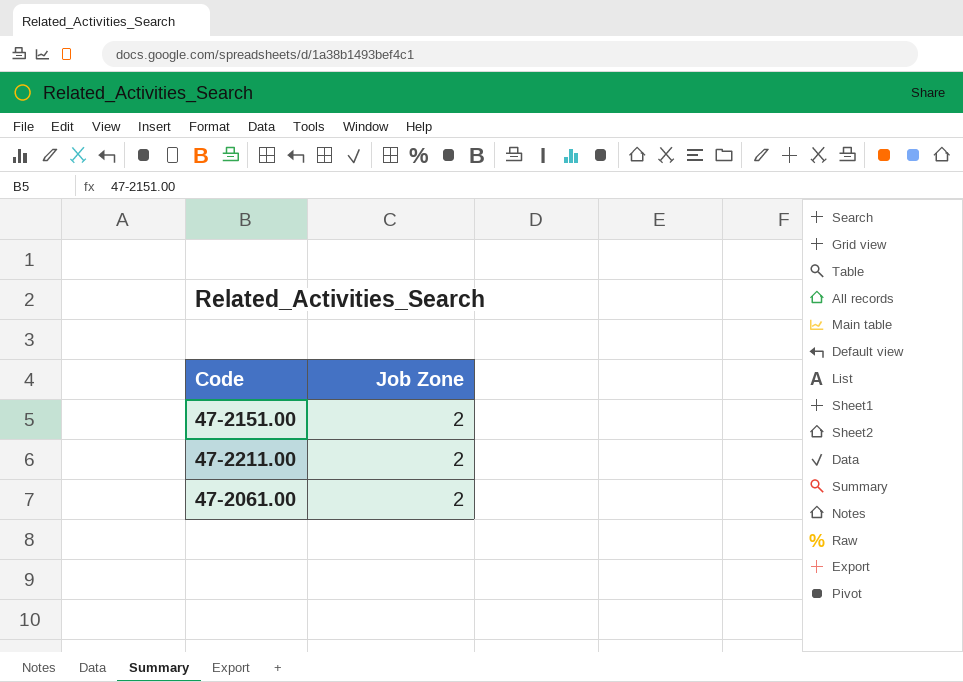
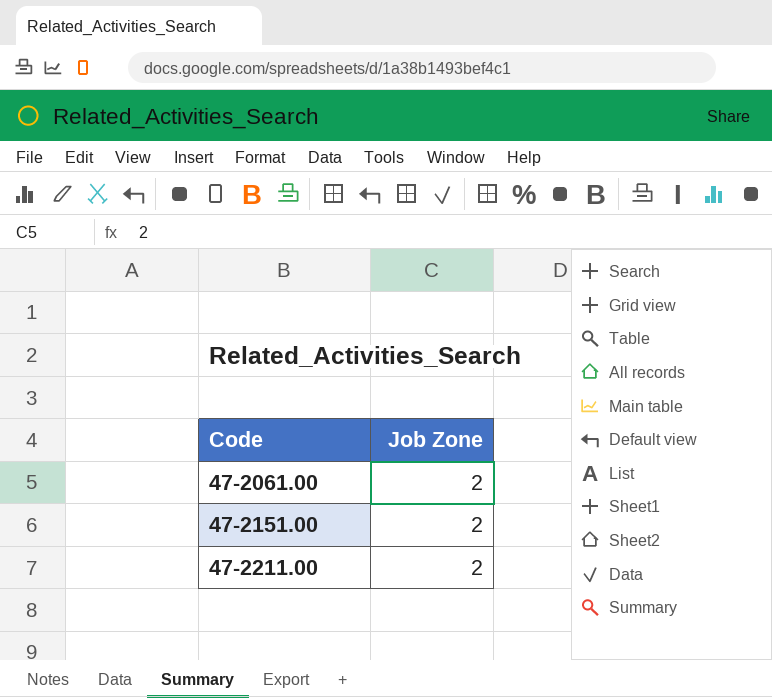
row order: none -> Code ascending

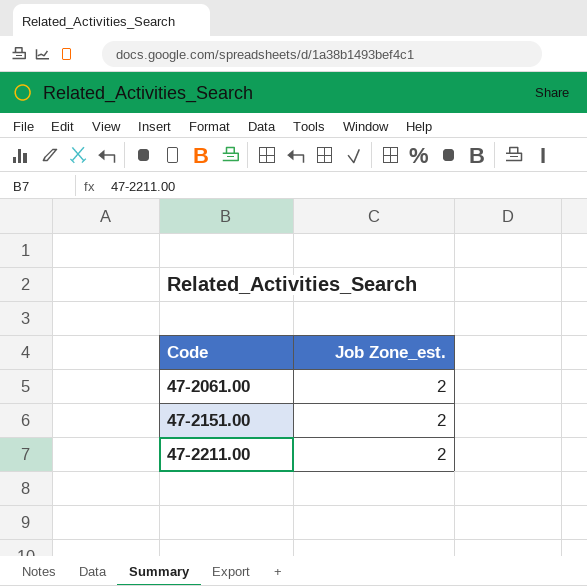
column name: Job Zone -> Job Zone_est.

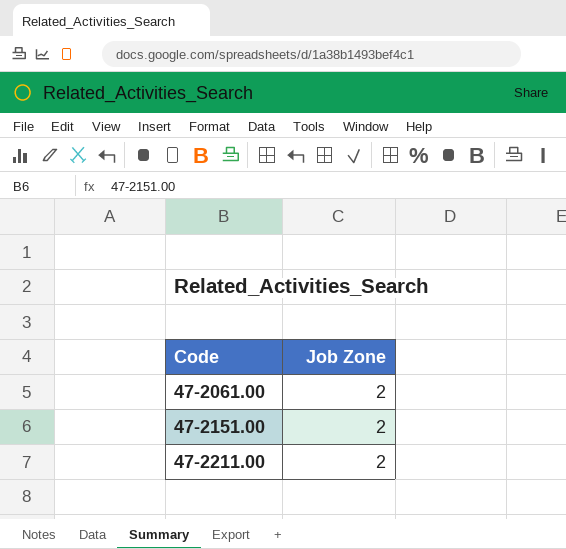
column name: Job Zone_est. -> Job Zone

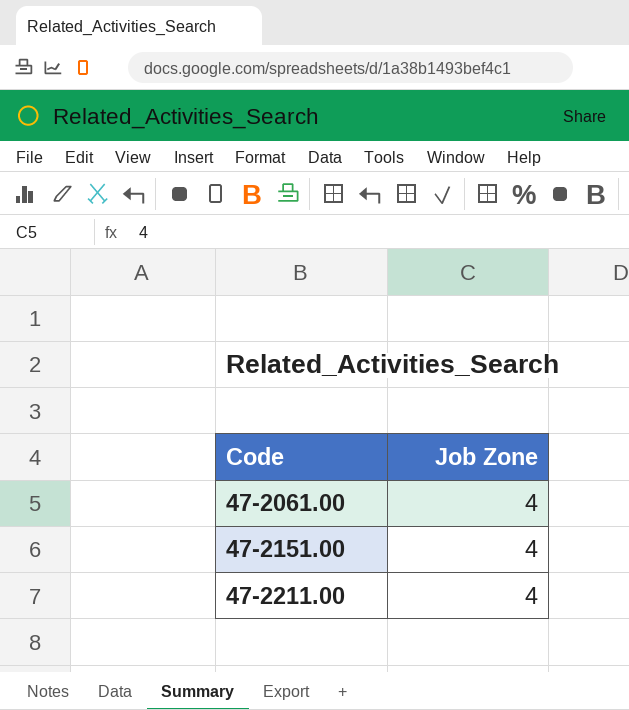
47-2061.00 | Job Zone: 2 -> 4
47-2151.00 | Job Zone: 2 -> 4
47-2211.00 | Job Zone: 2 -> 4

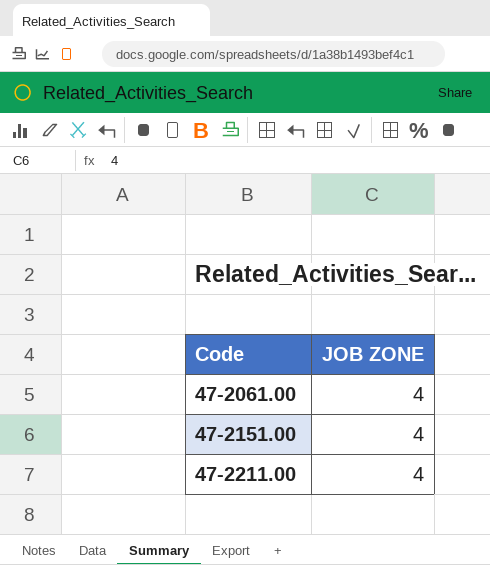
column name: Job Zone -> JOB ZONE

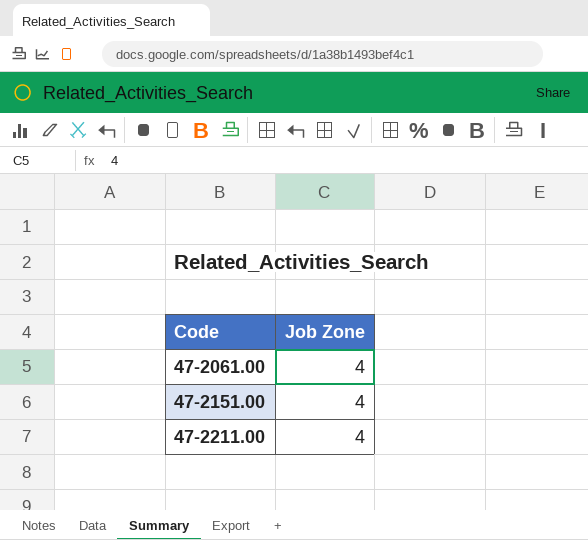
column name: JOB ZONE -> Job Zone

